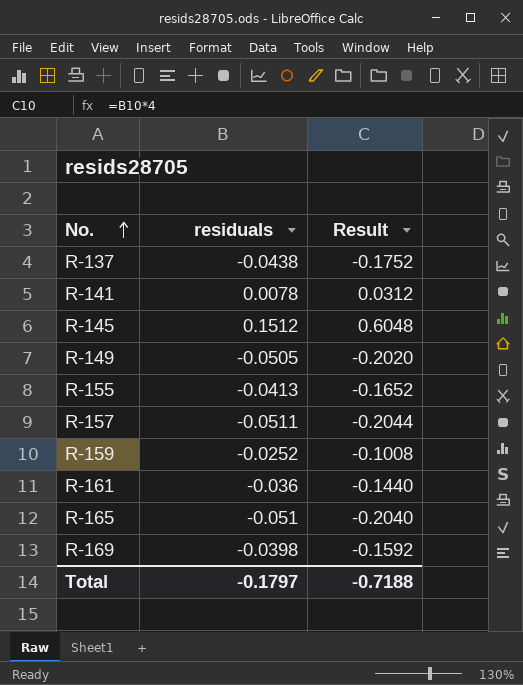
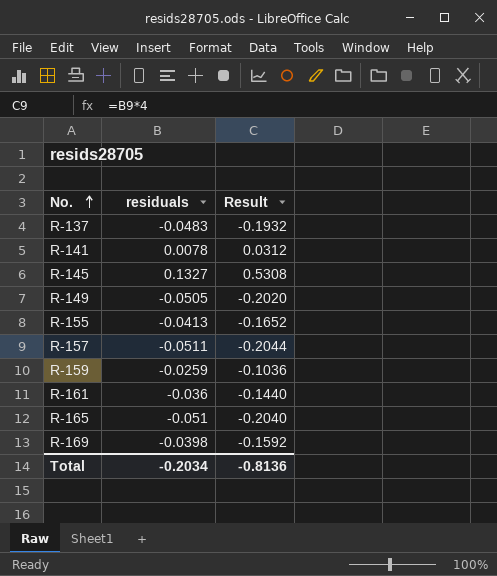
R-137 | residuals: -0.0438 -> -0.0483
R-137 | Result: -0.1752 -> -0.1932
R-145 | residuals: 0.1512 -> 0.1327
R-145 | Result: 0.6048 -> 0.5308
R-159 | residuals: -0.0252 -> -0.0259
R-159 | Result: -0.1008 -> -0.1036
Total | residuals: -0.1797 -> -0.2034
Total | Result: -0.7188 -> -0.8136

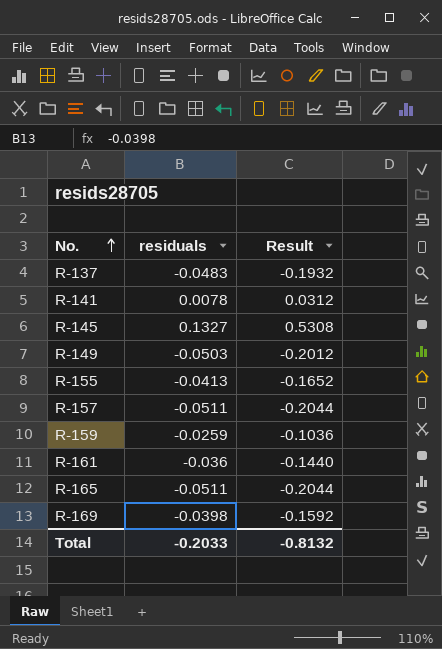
R-149 | residuals: -0.0505 -> -0.0503
R-149 | Result: -0.2020 -> -0.2012
R-165 | residuals: -0.051 -> -0.0511
R-165 | Result: -0.2040 -> -0.2044
Total | residuals: -0.2034 -> -0.2033
Total | Result: -0.8136 -> -0.8132

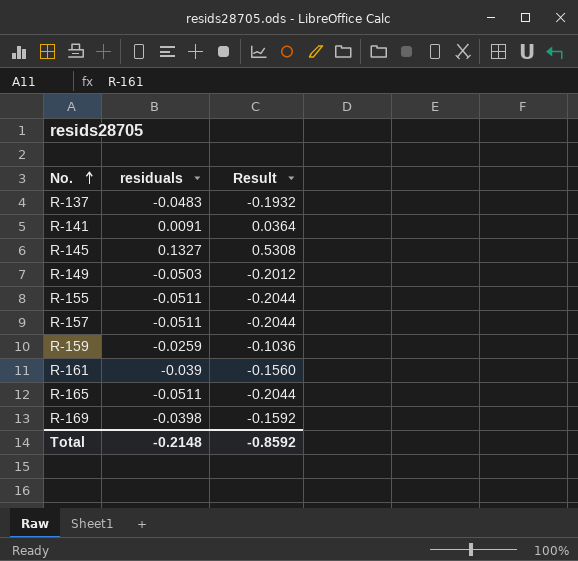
R-141 | residuals: 0.0078 -> 0.0091
R-141 | Result: 0.0312 -> 0.0364
R-155 | residuals: -0.0413 -> -0.0511
R-155 | Result: -0.1652 -> -0.2044
R-161 | residuals: -0.036 -> -0.039
R-161 | Result: -0.1440 -> -0.1560
Total | residuals: -0.2033 -> -0.2148
Total | Result: -0.8132 -> -0.8592

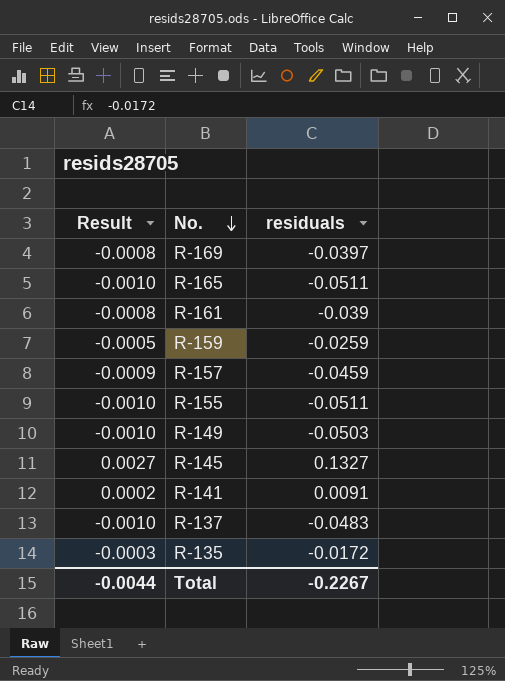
row order: No. ascending -> No. descending
column Result | formula: [residuals] * 4 -> [residuals] * 0.02
column Result | position: 3 -> 1
R-169 | residuals: -0.0398 -> -0.0397
R-157 | residuals: -0.0511 -> -0.0459
row R-135: none -> -0.0003 | -0.0172
Total | Result: -0.8592 -> -0.0044
Total | residuals: -0.2148 -> -0.2267

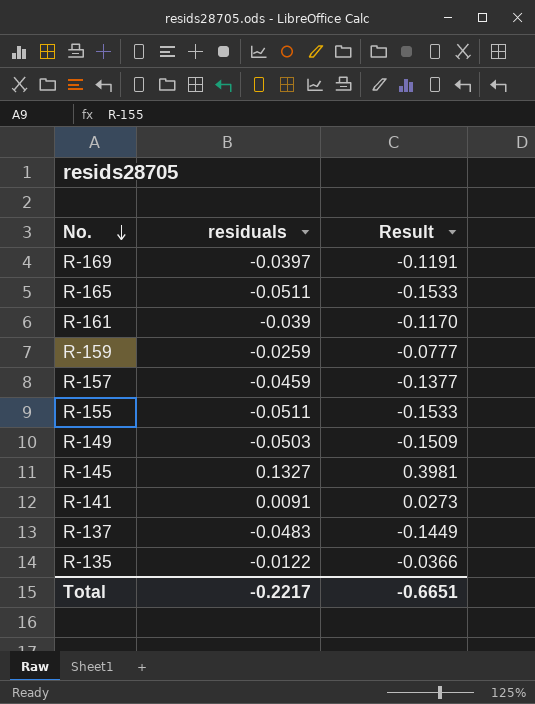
column Result | formula: [residuals] * 0.02 -> [residuals] * 3
column Result | position: 1 -> 3
R-135 | residuals: -0.0172 -> -0.0122
Total | residuals: -0.2267 -> -0.2217
Total | Result: -0.0044 -> -0.6651

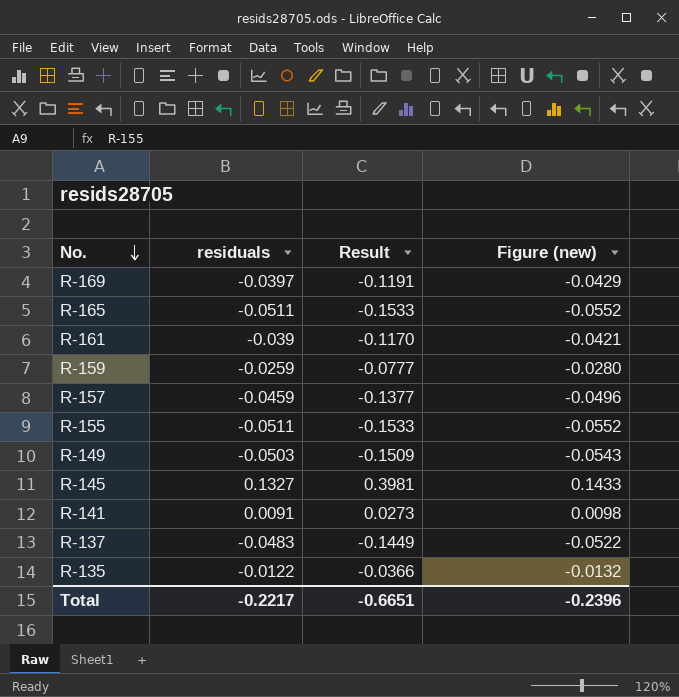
column Figure (new) | formula: none -> [residuals] * 1.08

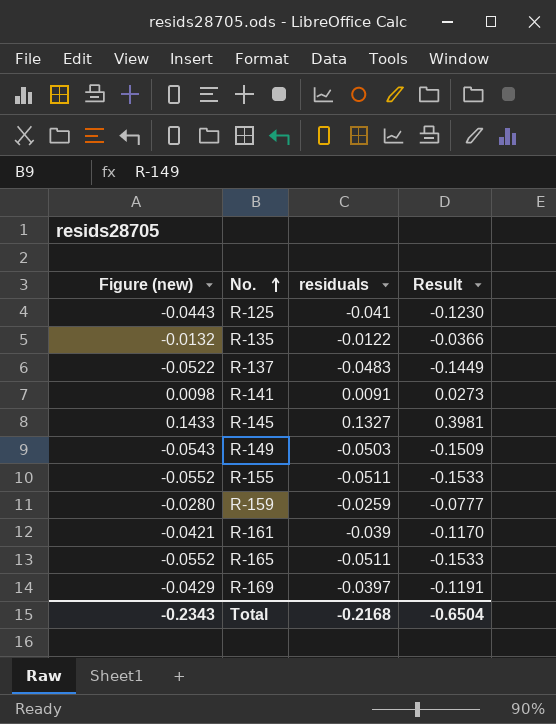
row order: No. descending -> No. ascending
column Figure (new) | position: 4 -> 1
row R-157: -0.0459 | -0.1377 | -0.0496 -> none
row R-125: none -> -0.0443 | -0.041 | -0.1230
Total | Figure (new): -0.2396 -> -0.2343
Total | residuals: -0.2217 -> -0.2168
Total | Result: -0.6651 -> -0.6504

